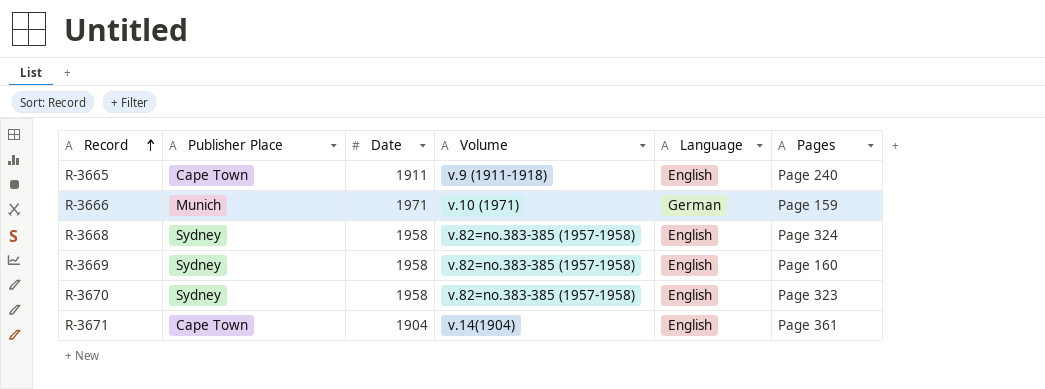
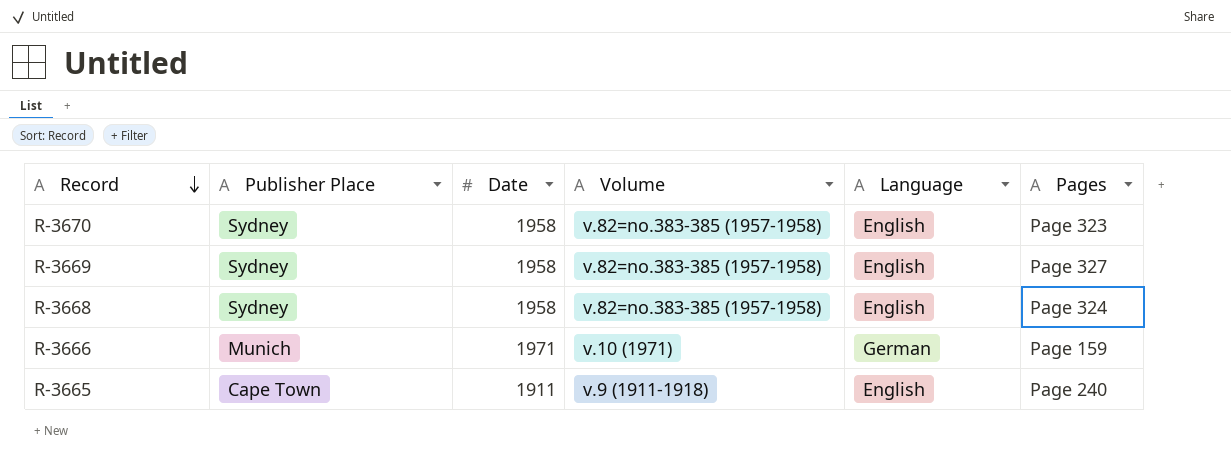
row order: Record ascending -> Record descending
row R-3671: Cape Town | 1904 | v.14(1904) | English | Page 361 -> none
R-3669 | Pages: Page 160 -> Page 327

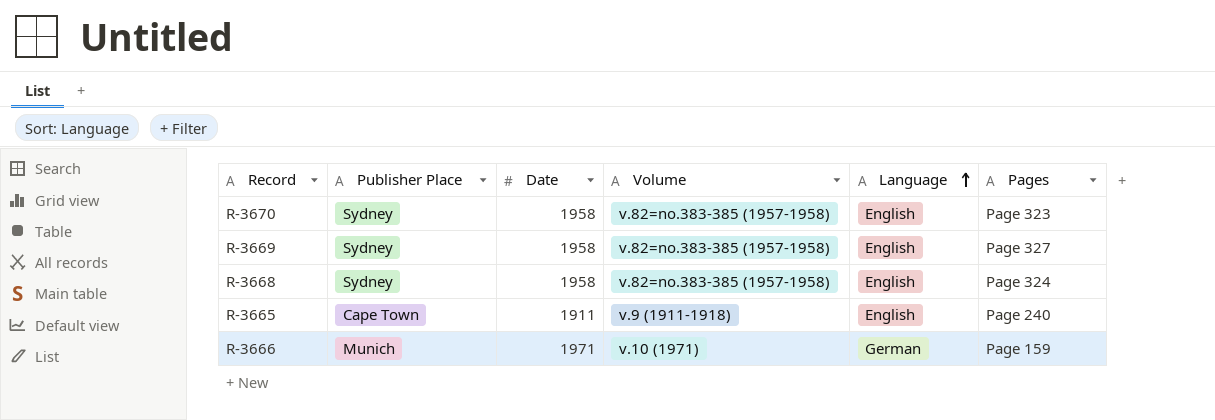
row order: Record descending -> Language ascending

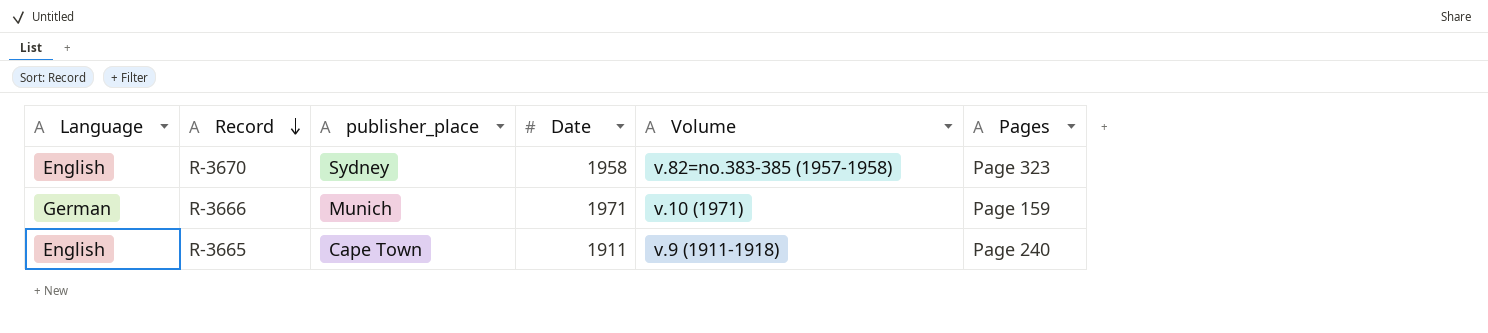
row order: Language ascending -> Record descending
column Language | position: 5 -> 1
column name: Publisher Place -> publisher_place
row R-3669: Sydney | 1958 | v.82=no.383-385 (1957-1958) | English | Page 327 -> none
row R-3668: Sydney | 1958 | v.82=no.383-385 (1957-1958) | English | Page 324 -> none

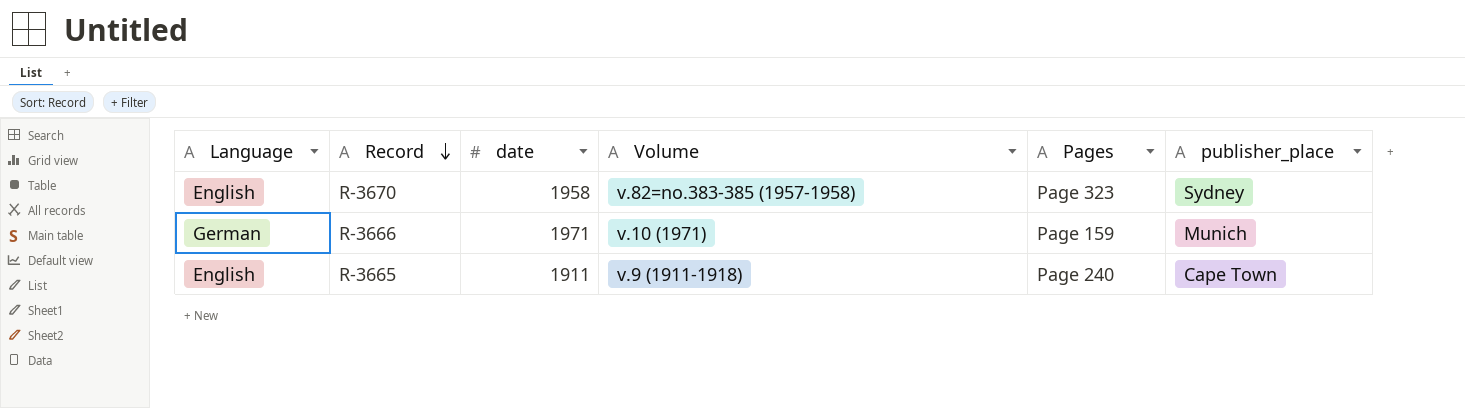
column name: Date -> date
column publisher_place | position: 3 -> 6

